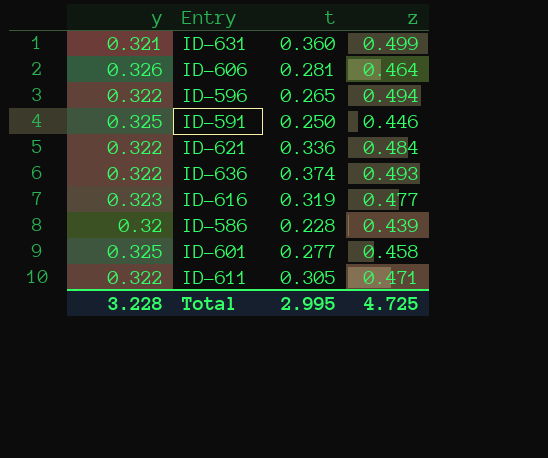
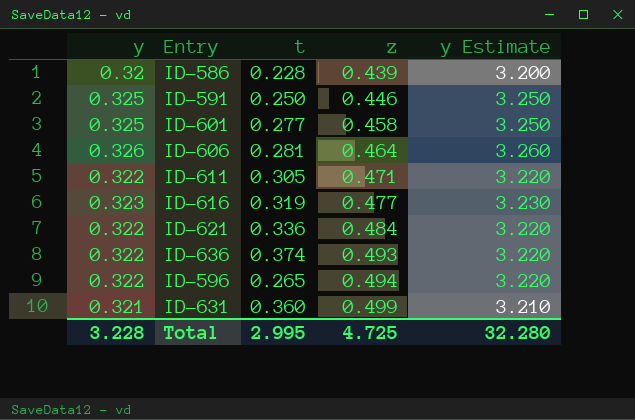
row order: none -> z ascending
column y Estimate | formula: none -> [y] * 10

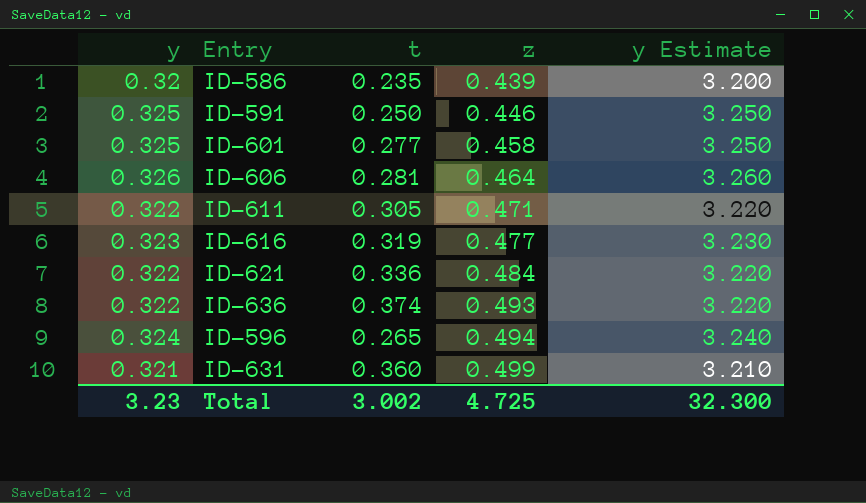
ID-586 | t: 0.228 -> 0.235
ID-596 | y: 0.322 -> 0.324
ID-596 | y Estimate: 3.220 -> 3.240
Total | y: 3.228 -> 3.23
Total | t: 2.995 -> 3.002
Total | y Estimate: 32.280 -> 32.300

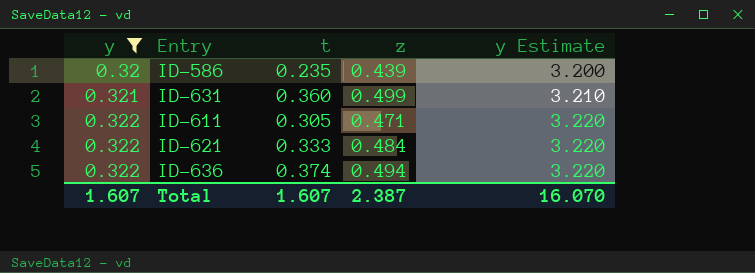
filter: none -> y <= 0.322
row order: z ascending -> y ascending
ID-621 | t: 0.336 -> 0.333
ID-636 | z: 0.493 -> 0.494
Total | y: 3.23 -> 1.607
Total | t: 3.002 -> 1.607
Total | z: 4.725 -> 2.387
Total | y Estimate: 32.300 -> 16.070

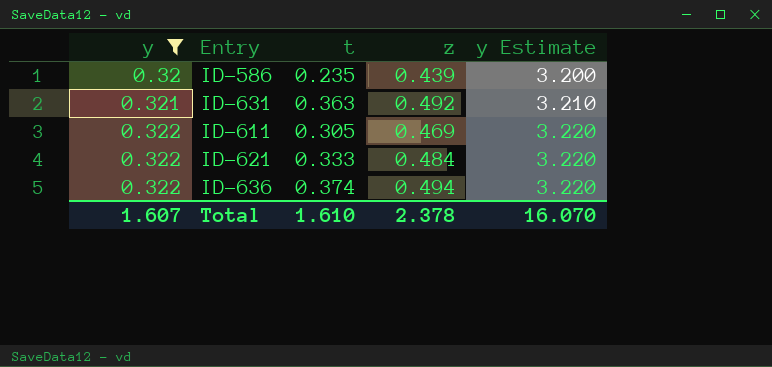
ID-631 | t: 0.360 -> 0.363
ID-631 | z: 0.499 -> 0.492
ID-611 | z: 0.471 -> 0.469
Total | t: 1.607 -> 1.610
Total | z: 2.387 -> 2.378

